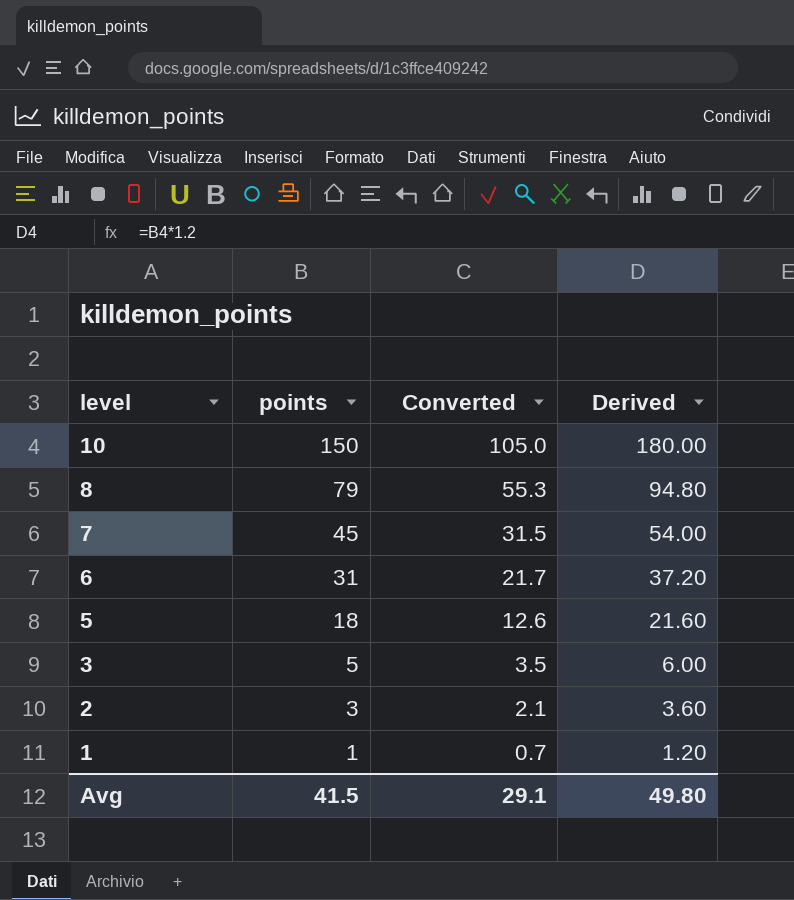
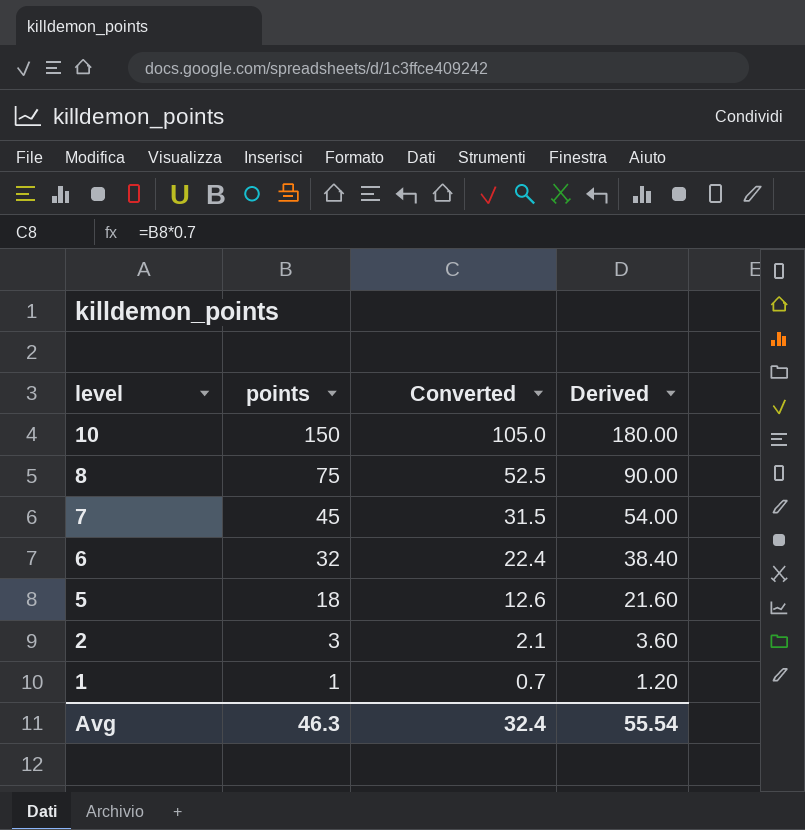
row 3: 5 | 3.5 | 6.00 -> none
8 | points: 79 -> 75
8 | Converted: 55.3 -> 52.5
8 | Derived: 94.80 -> 90.00
6 | points: 31 -> 32
6 | Converted: 21.7 -> 22.4
6 | Derived: 37.20 -> 38.40
Avg | points: 41.5 -> 46.3
Avg | Converted: 29.1 -> 32.4
Avg | Derived: 49.80 -> 55.54

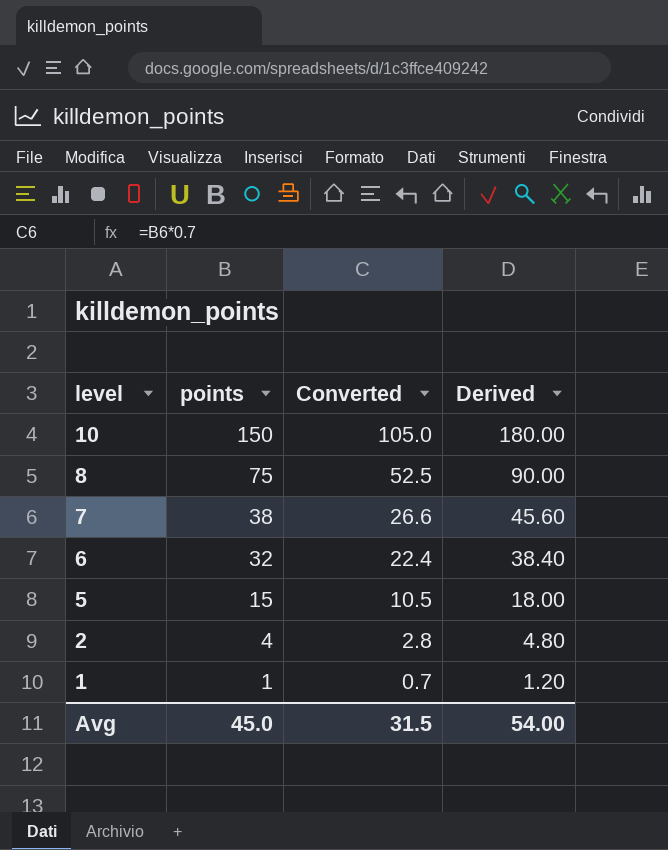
7 | points: 45 -> 38
7 | Converted: 31.5 -> 26.6
7 | Derived: 54.00 -> 45.60
5 | points: 18 -> 15
5 | Converted: 12.6 -> 10.5
5 | Derived: 21.60 -> 18.00
2 | points: 3 -> 4
2 | Converted: 2.1 -> 2.8
2 | Derived: 3.60 -> 4.80
Avg | points: 46.3 -> 45.0
Avg | Converted: 32.4 -> 31.5
Avg | Derived: 55.54 -> 54.00

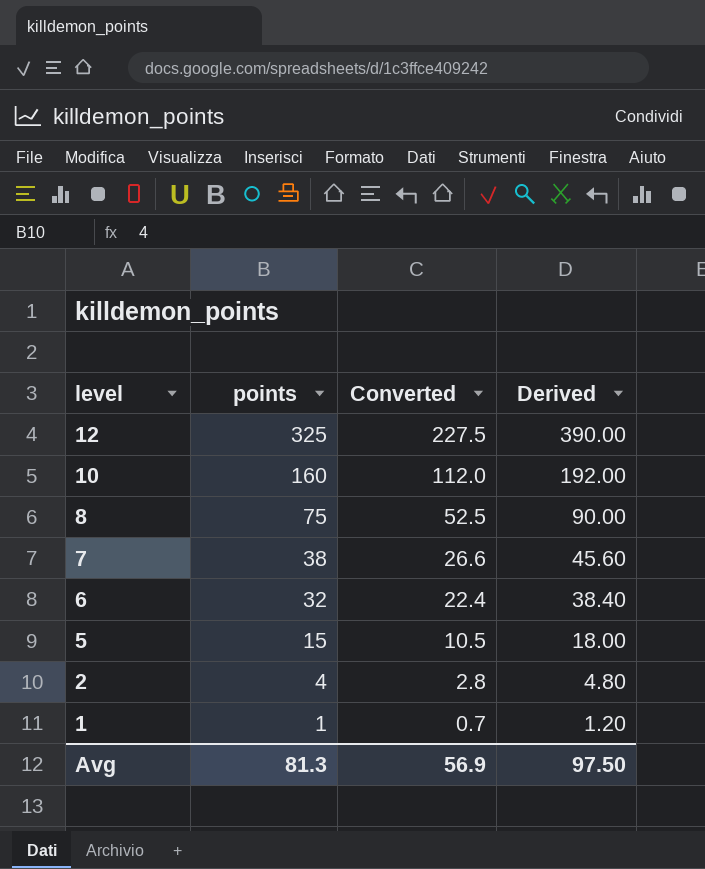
row 12: none -> 325 | 227.5 | 390.00
10 | points: 150 -> 160
10 | Converted: 105.0 -> 112.0
10 | Derived: 180.00 -> 192.00
Avg | points: 45.0 -> 81.3
Avg | Converted: 31.5 -> 56.9
Avg | Derived: 54.00 -> 97.50

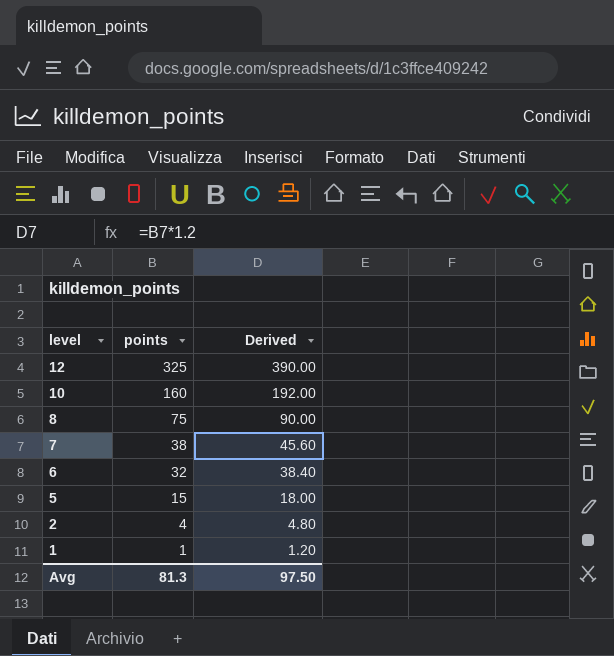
column Converted | formula: [points] * 0.7 -> none

